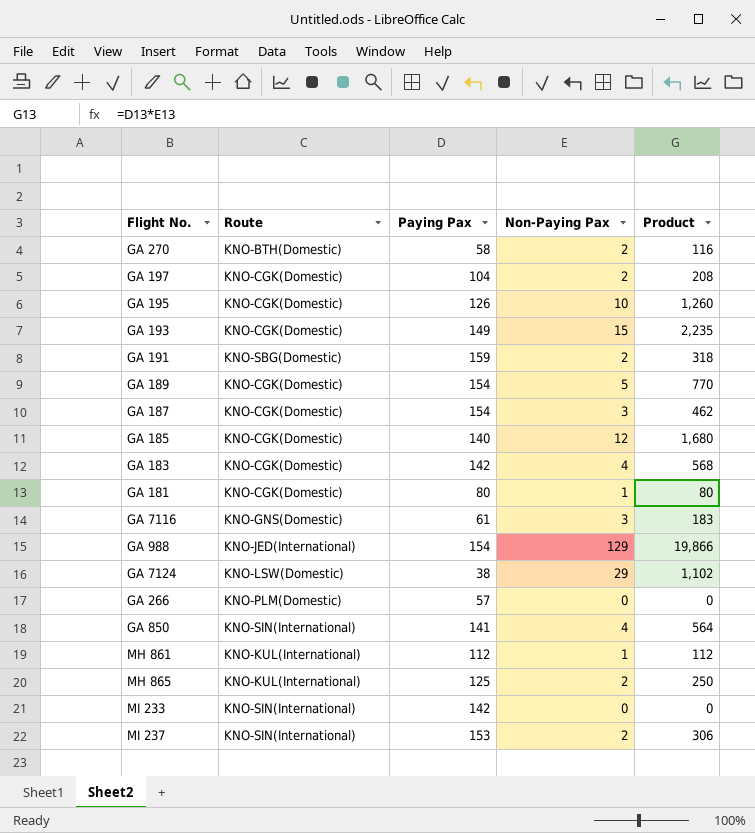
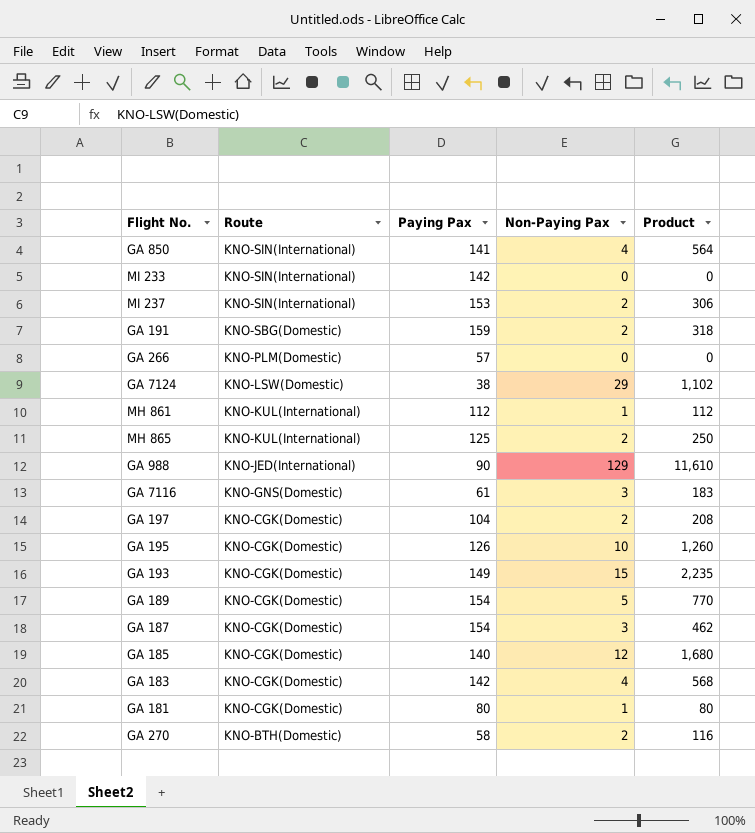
row order: none -> Route descending
GA 988 | Paying Pax: 154 -> 90
GA 988 | Product: 19,866 -> 11,610

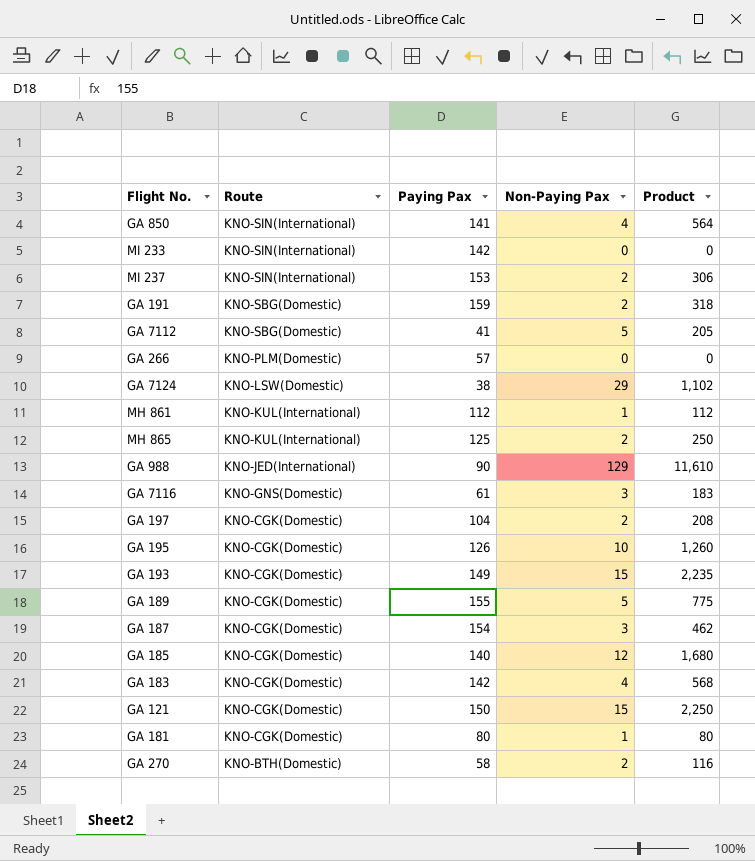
row GA 7112: none -> KNO-SBG(Domestic) | 41 | 5 | 205
GA 189 | Paying Pax: 154 -> 155
GA 189 | Product: 770 -> 775
row GA 121: none -> KNO-CGK(Domestic) | 150 | 15 | 2,250

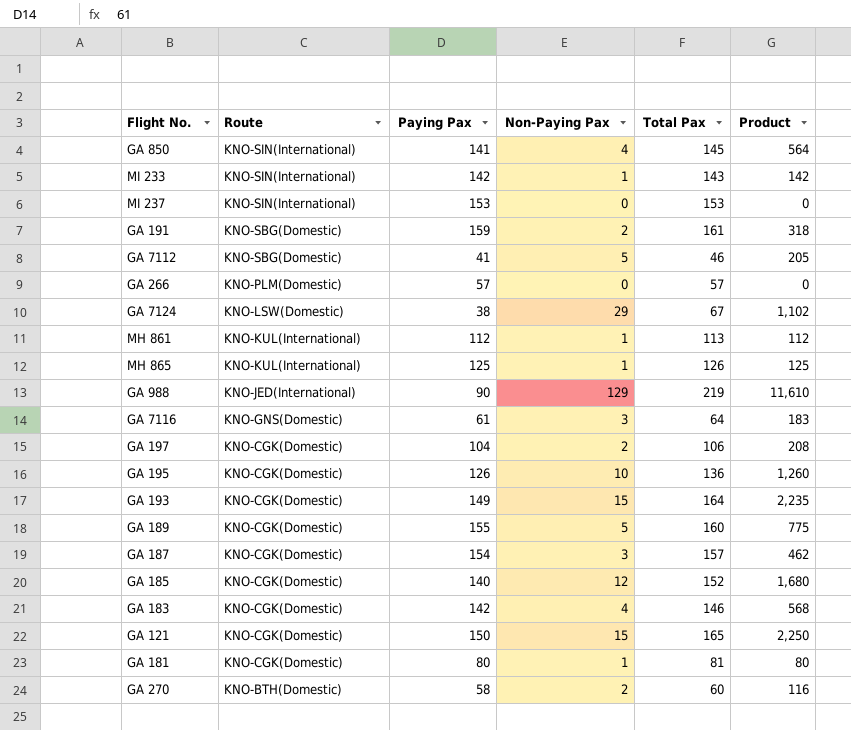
column Total Pax | formula: none -> [Paying Pax] + [Non-Paying Pax]
MI 233 | Non-Paying Pax: 0 -> 1
MI 233 | Product: 0 -> 142
MI 237 | Non-Paying Pax: 2 -> 0
MI 237 | Product: 306 -> 0
MH 865 | Non-Paying Pax: 2 -> 1
MH 865 | Product: 250 -> 125

